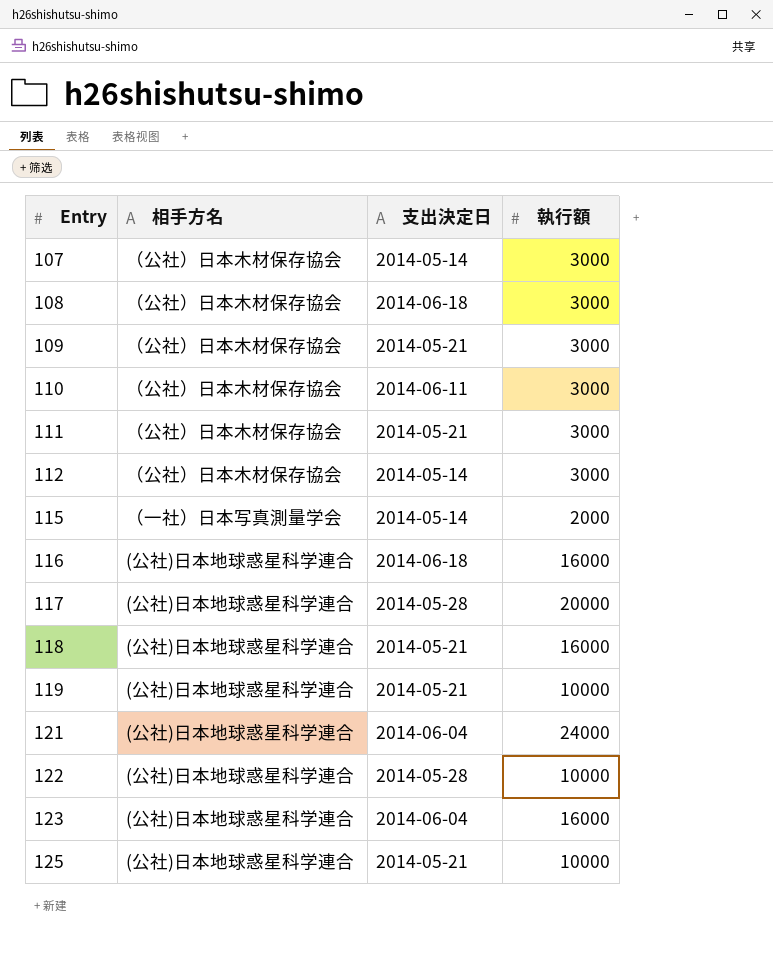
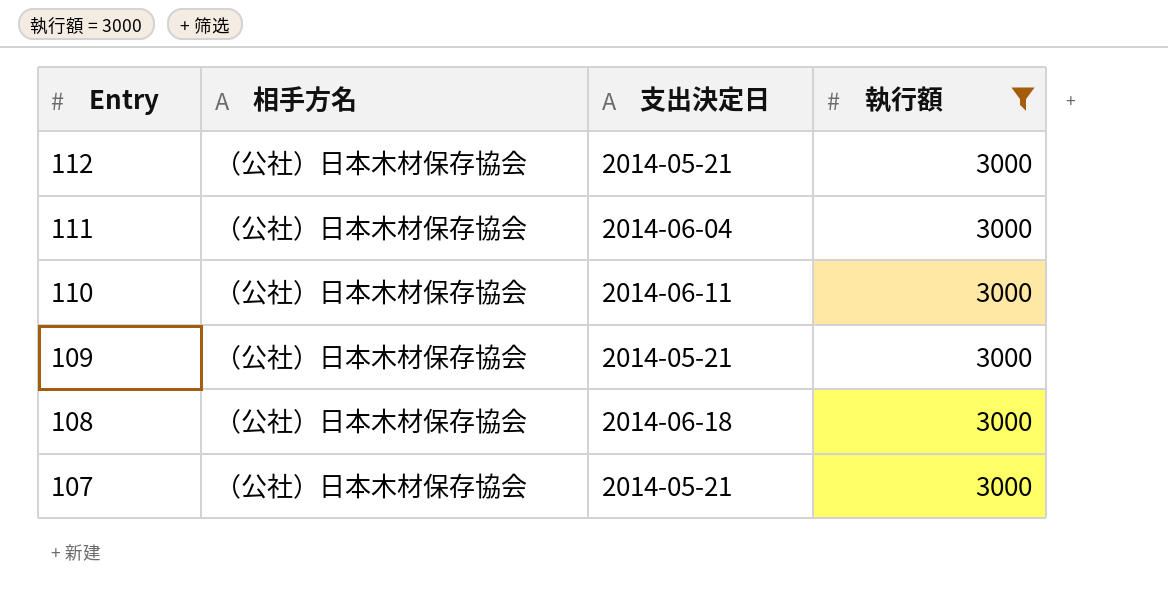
filter: none -> 執行額 = 3000
row order: Entry ascending -> Entry descending
112 | 支出決定日: 2014-05-14 -> 2014-05-21
111 | 支出決定日: 2014-05-21 -> 2014-06-04
107 | 支出決定日: 2014-05-14 -> 2014-05-21

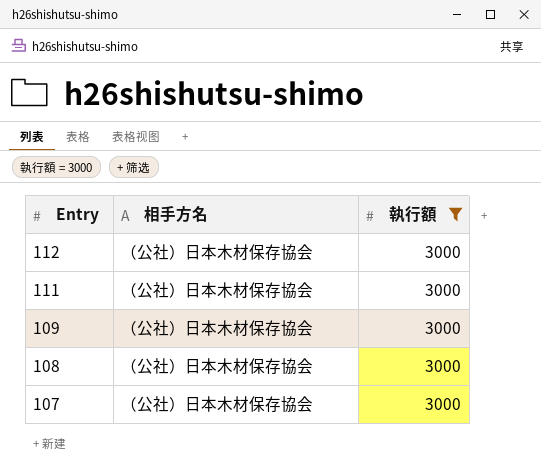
column 支出決定日 | position: 3 -> none
row 110: （公社）日本木材保存協会 | 2014-06-11 | 3000 -> none

